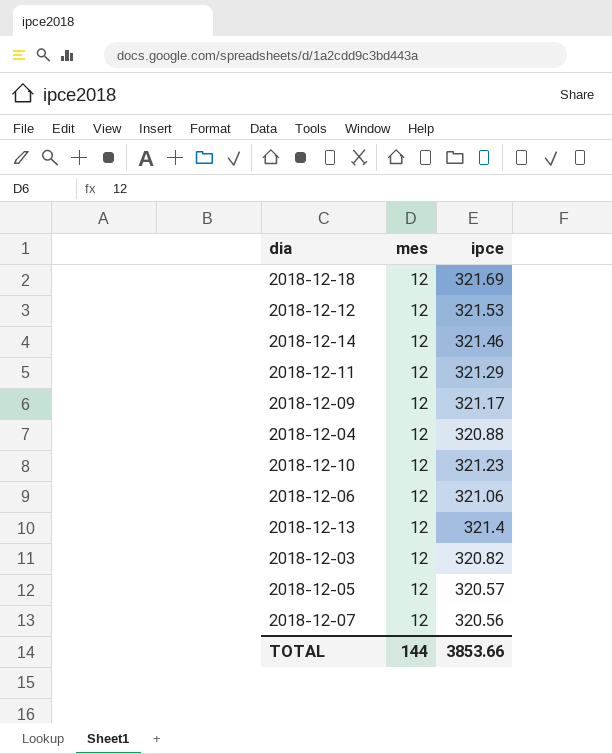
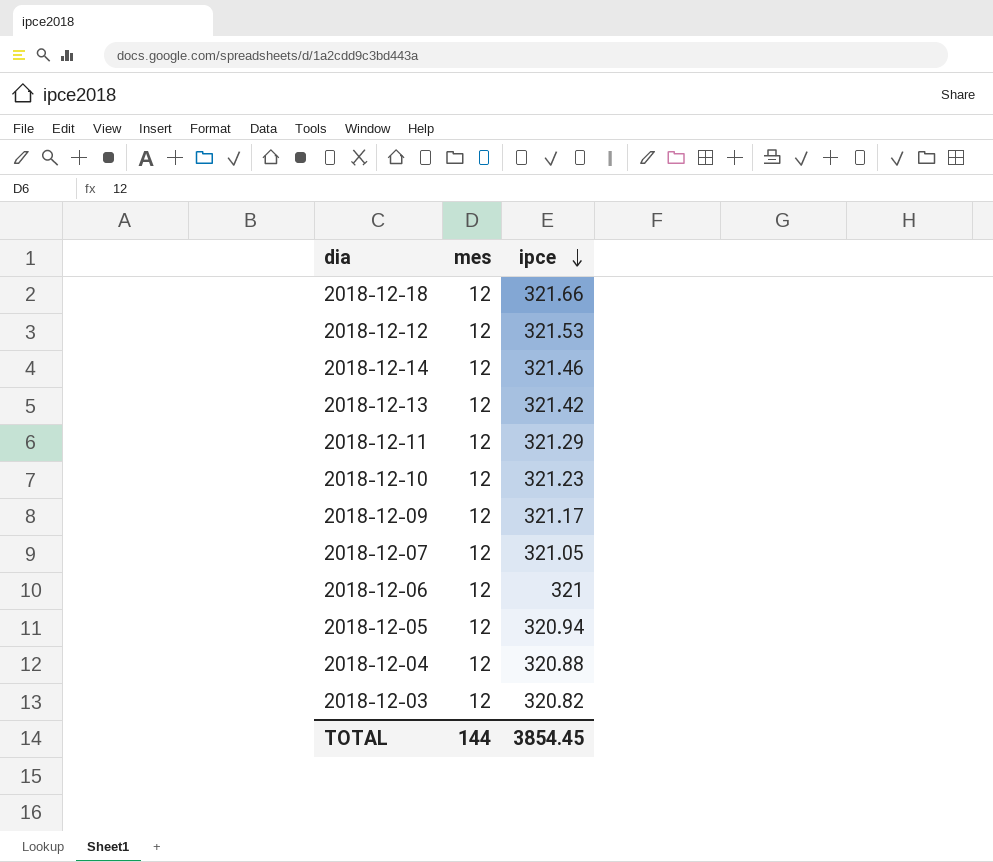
row order: none -> ipce descending
2018-12-18 | ipce: 321.69 -> 321.66
2018-12-13 | ipce: 321.4 -> 321.42
2018-12-07 | ipce: 320.56 -> 321.05
2018-12-06 | ipce: 321.06 -> 321
2018-12-05 | ipce: 320.57 -> 320.94
TOTAL | ipce: 3853.66 -> 3854.45

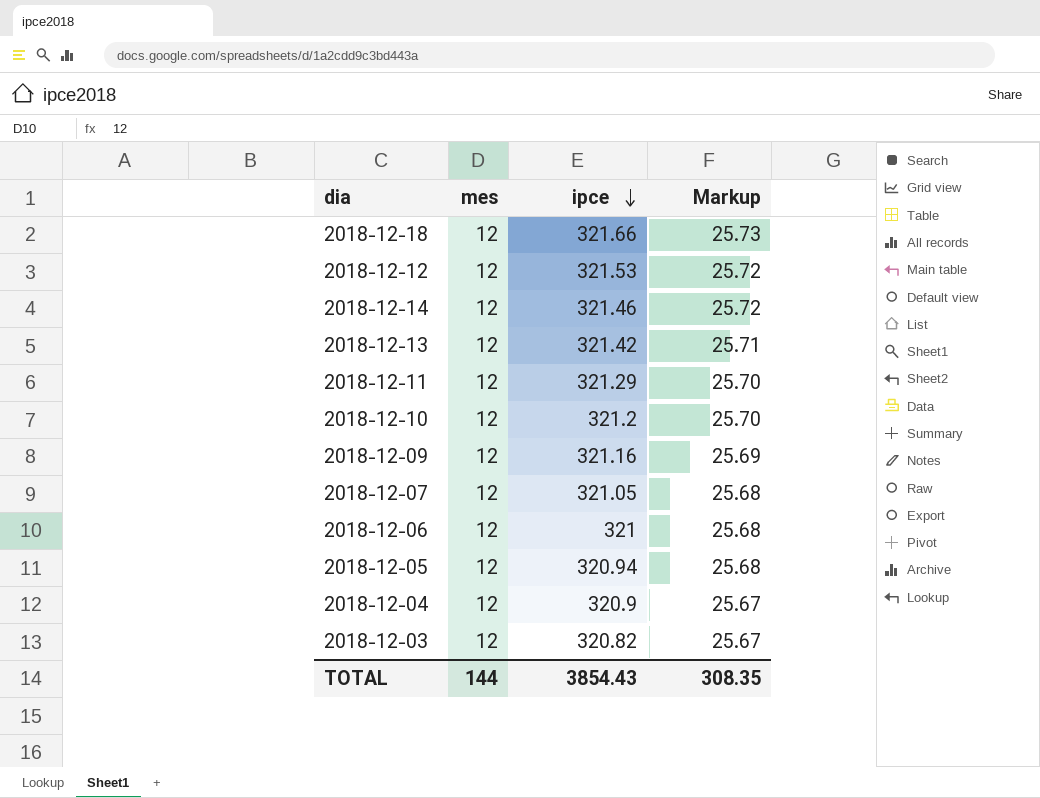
column Markup | formula: none -> [ipce] * 0.08
2018-12-10 | ipce: 321.23 -> 321.2
2018-12-09 | ipce: 321.17 -> 321.16
2018-12-04 | ipce: 320.88 -> 320.9
TOTAL | ipce: 3854.45 -> 3854.43

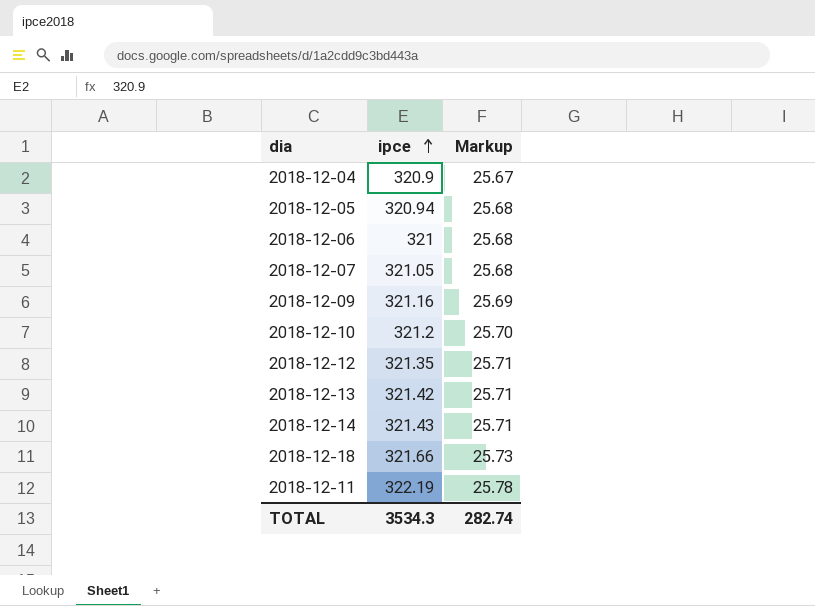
row order: ipce descending -> ipce ascending
column mes | position: 2 -> none
row 2018-12-03: 12 | 320.82 | 25.67 -> none
2018-12-12 | ipce: 321.53 -> 321.35
2018-12-12 | Markup: 25.72 -> 25.71
2018-12-14 | ipce: 321.46 -> 321.43
2018-12-14 | Markup: 25.72 -> 25.71
2018-12-11 | ipce: 321.29 -> 322.19
2018-12-11 | Markup: 25.70 -> 25.78
TOTAL | ipce: 3854.43 -> 3534.3
TOTAL | Markup: 308.35 -> 282.74

